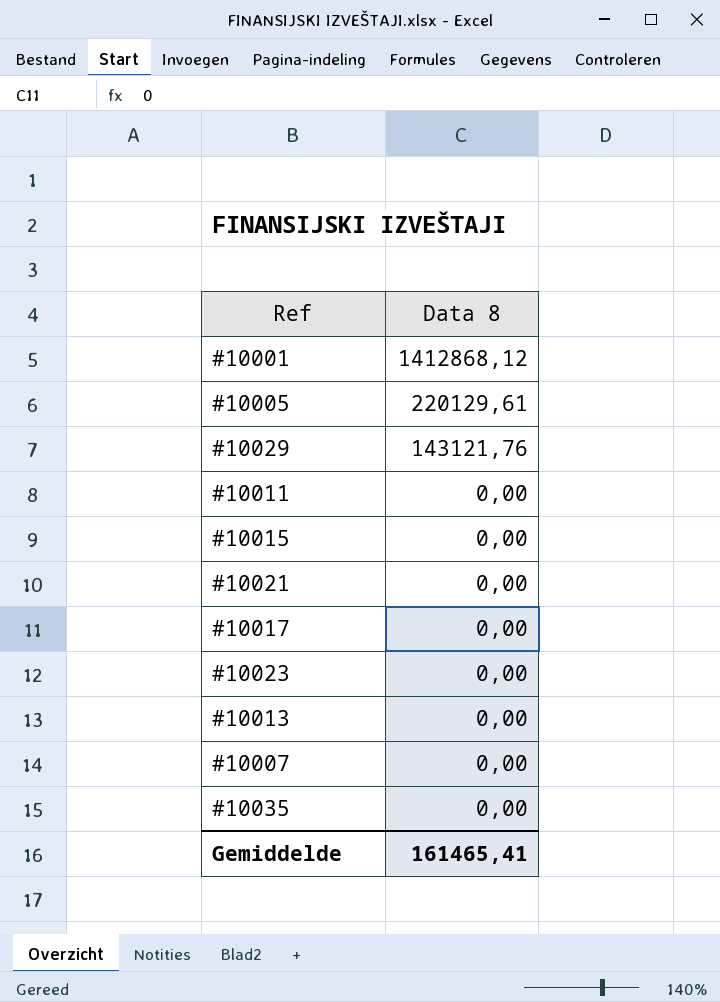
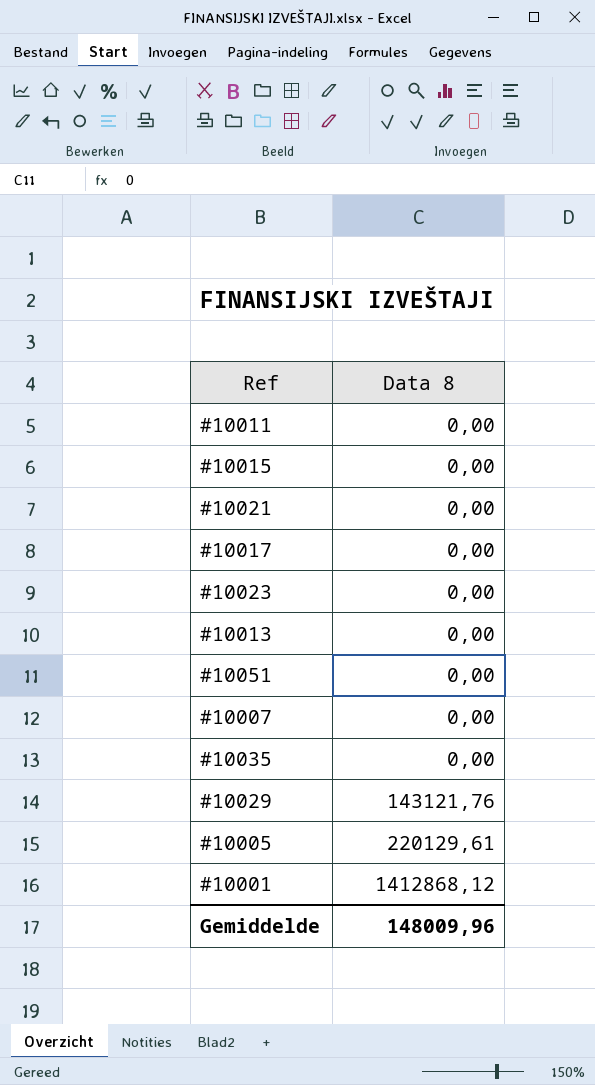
row order: Data 8 descending -> Data 8 ascending
row #10051: none -> 0,00
Gemiddelde | Data 8: 161465,41 -> 148009,96

